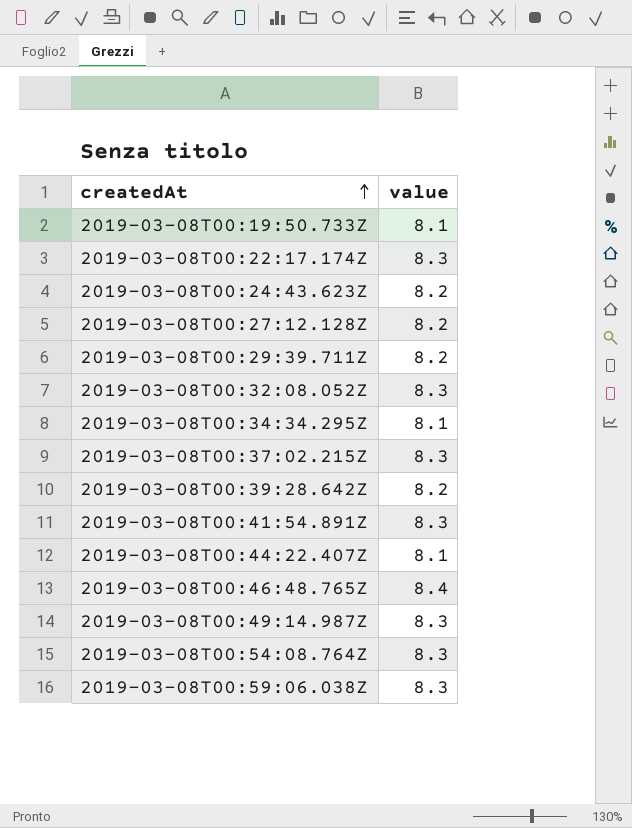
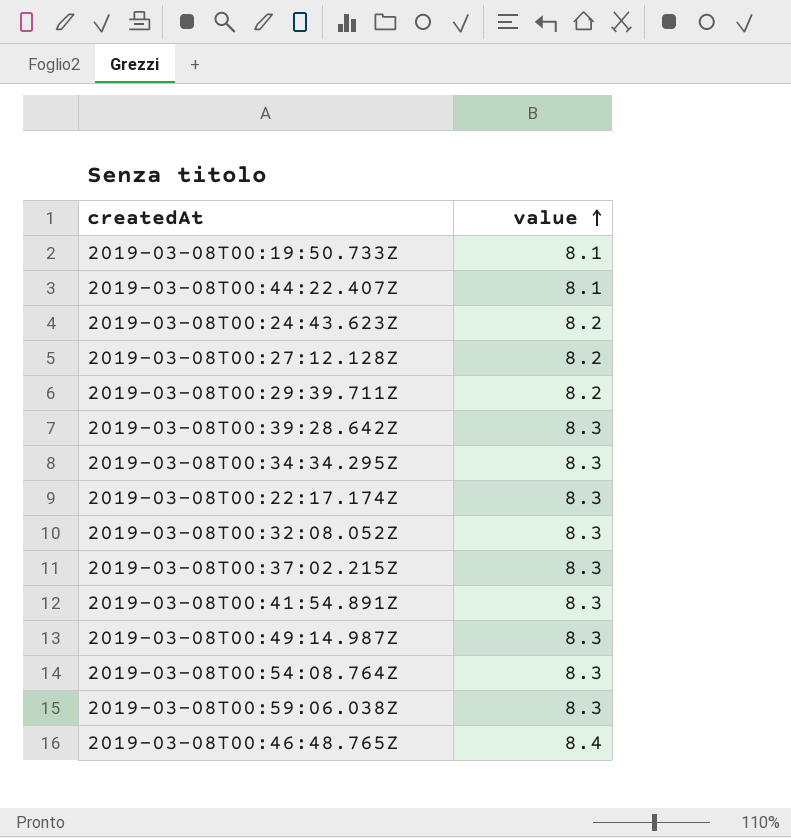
row order: createdAt ascending -> value ascending
2019-03-08T00:39:28.642Z | value: 8.2 -> 8.3
2019-03-08T00:34:34.295Z | value: 8.1 -> 8.3

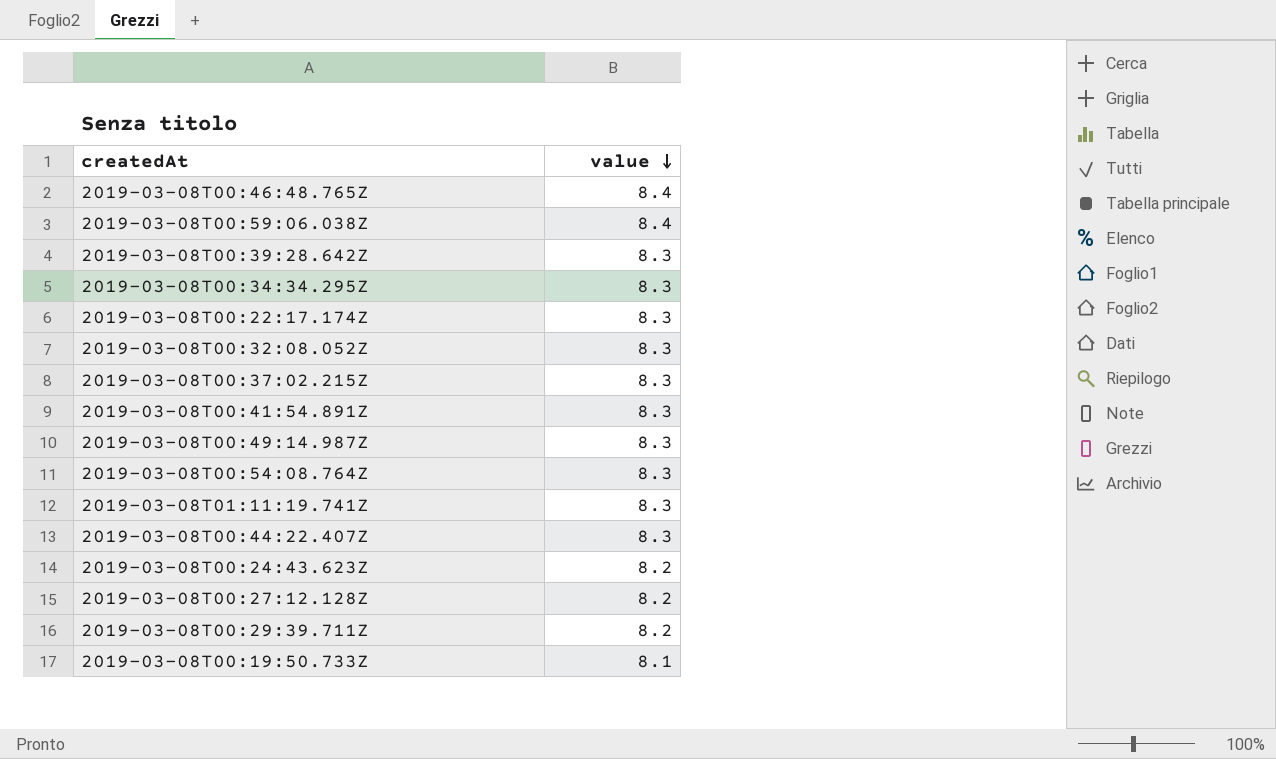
row order: value ascending -> value descending
2019-03-08T00:59:06.038Z | value: 8.3 -> 8.4
row 2019-03-08T01:11:19.741Z: none -> 8.3
2019-03-08T00:44:22.407Z | value: 8.1 -> 8.3

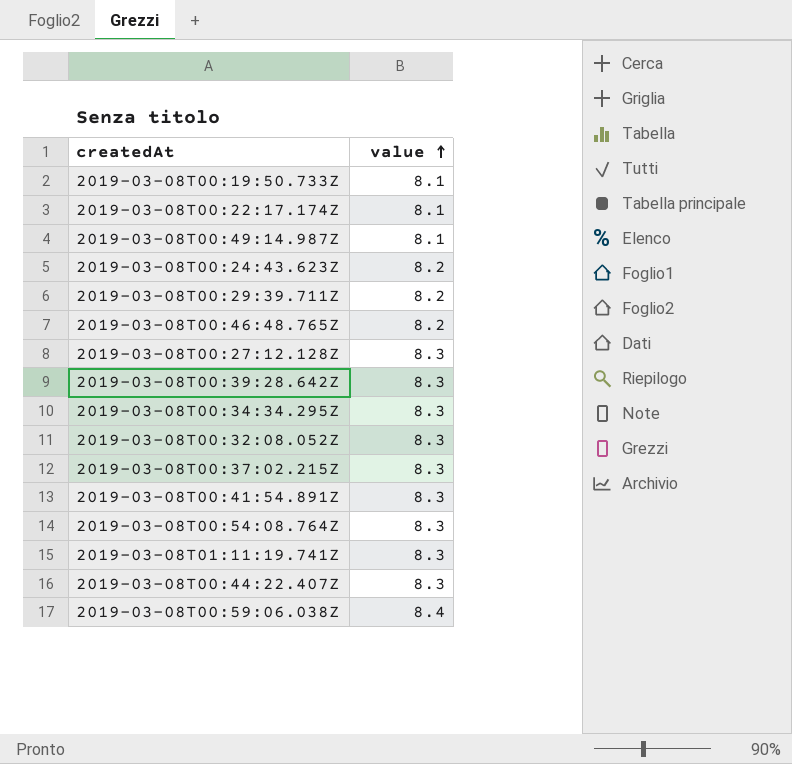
row order: value descending -> value ascending
2019-03-08T00:22:17.174Z | value: 8.3 -> 8.1
2019-03-08T00:49:14.987Z | value: 8.3 -> 8.1
2019-03-08T00:46:48.765Z | value: 8.4 -> 8.2
2019-03-08T00:27:12.128Z | value: 8.2 -> 8.3

